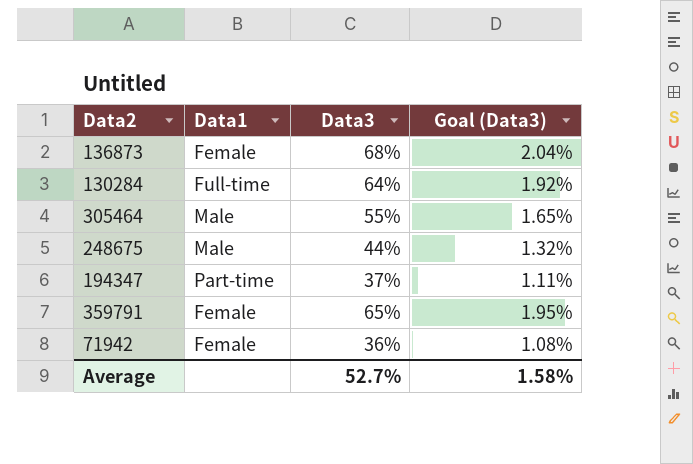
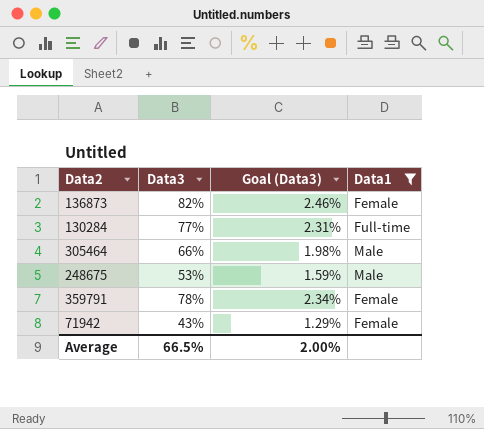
filter: none -> Data1 != Part-time
column Data1 | position: 2 -> 4
136873 | Data3: 68% -> 82%
136873 | Goal (Data3): 2.04% -> 2.46%
130284 | Data3: 64% -> 77%
130284 | Goal (Data3): 1.92% -> 2.31%
305464 | Data3: 55% -> 66%
305464 | Goal (Data3): 1.65% -> 1.98%
248675 | Data3: 44% -> 53%
248675 | Goal (Data3): 1.32% -> 1.59%
359791 | Data3: 65% -> 78%
359791 | Goal (Data3): 1.95% -> 2.34%
71942 | Data3: 36% -> 43%
71942 | Goal (Data3): 1.08% -> 1.29%
Average | Data3: 52.7% -> 66.5%
Average | Goal (Data3): 1.58% -> 2.00%

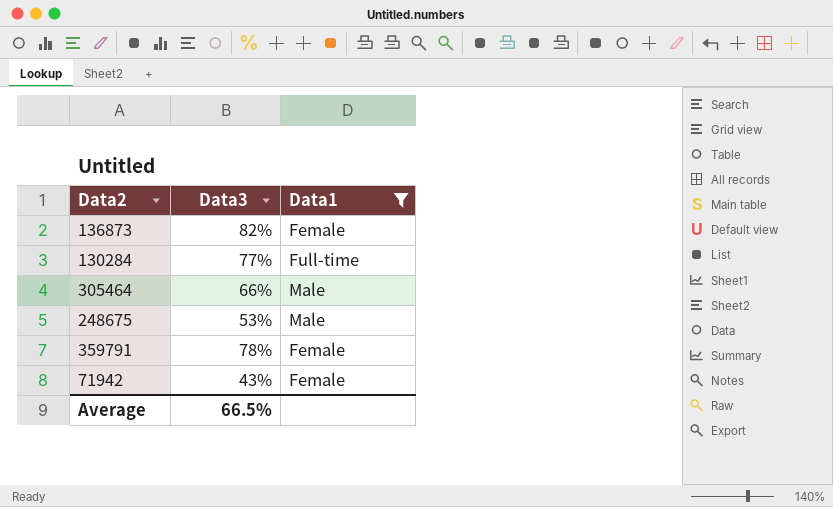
column Goal (Data3) | formula: [Data3] * 0.03 -> none

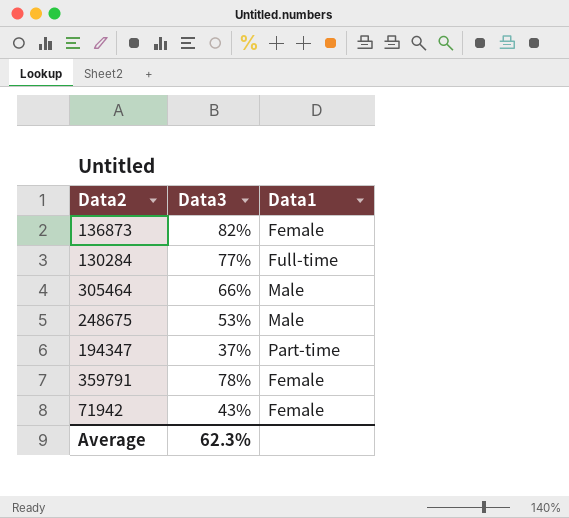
filter: Data1 != Part-time -> none
Average | Data3: 66.5% -> 62.3%

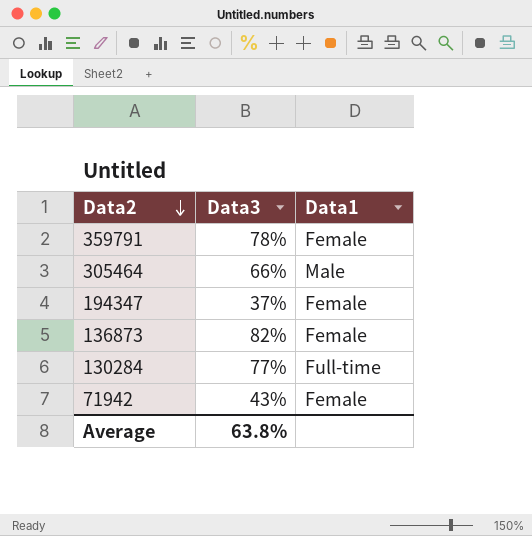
row order: none -> Data2 descending
row 248675: 53% | Male -> none
194347 | Data1: Part-time -> Female
Average | Data3: 62.3% -> 63.8%

